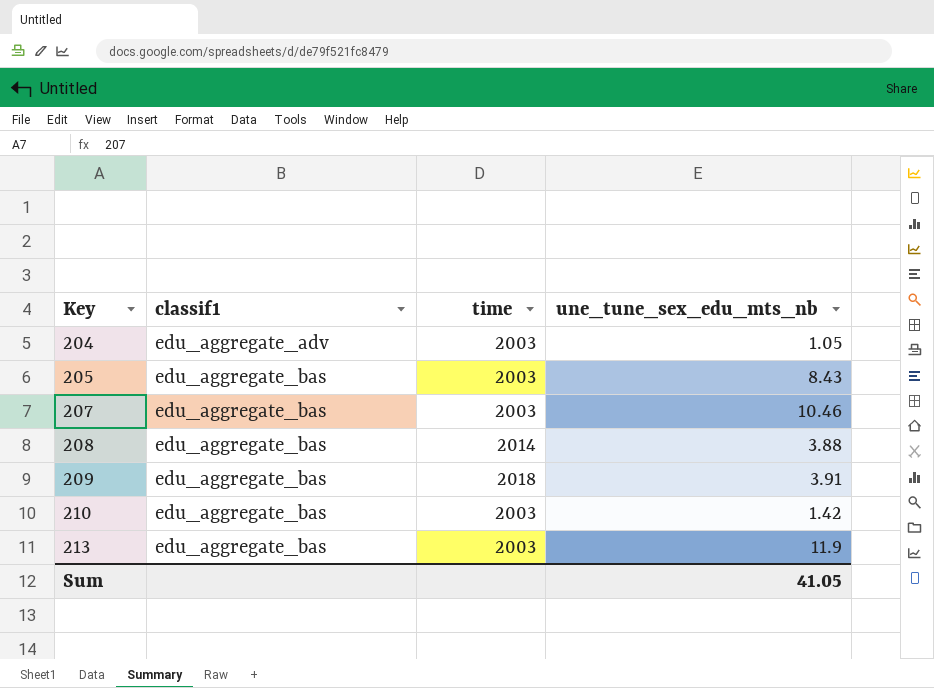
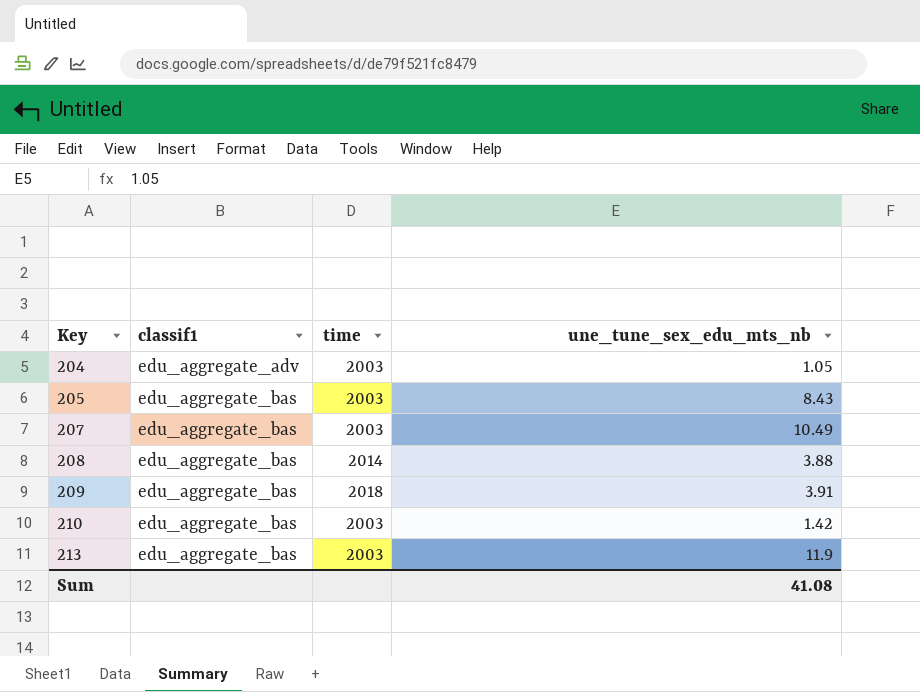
207 | une_tune_sex_edu_mts_nb: 10.46 -> 10.49
Sum | une_tune_sex_edu_mts_nb: 41.05 -> 41.08

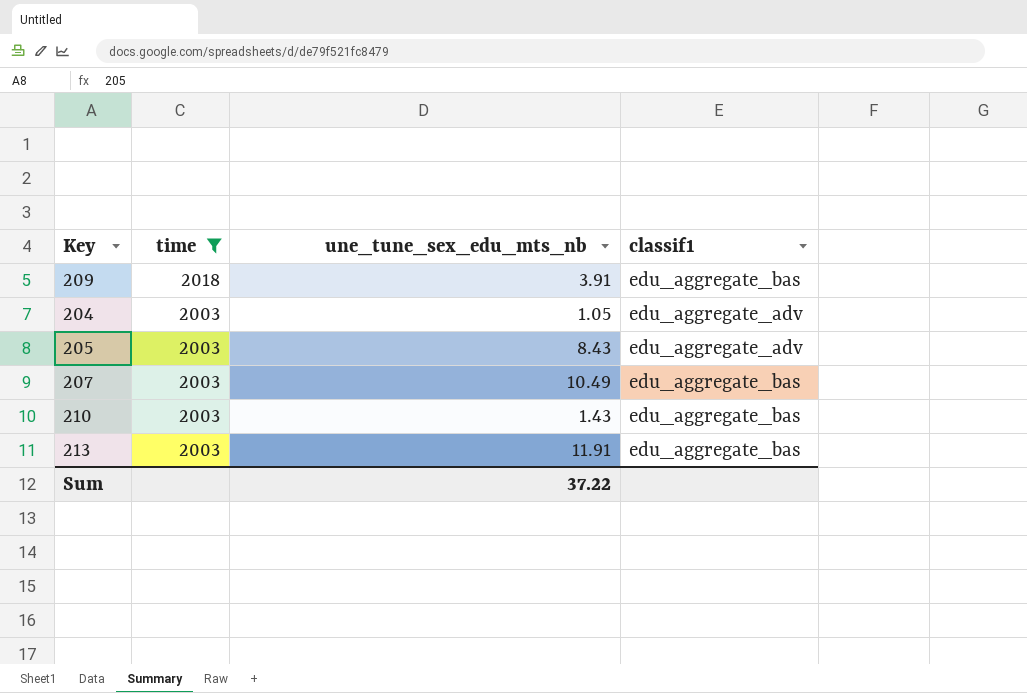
filter: none -> time != 2014
row order: Key ascending -> time descending
column classif1 | position: 2 -> 4
205 | classif1: edu_aggregate_bas -> edu_aggregate_adv
210 | une_tune_sex_edu_mts_nb: 1.42 -> 1.43
213 | une_tune_sex_edu_mts_nb: 11.9 -> 11.91
Sum | une_tune_sex_edu_mts_nb: 41.08 -> 37.22

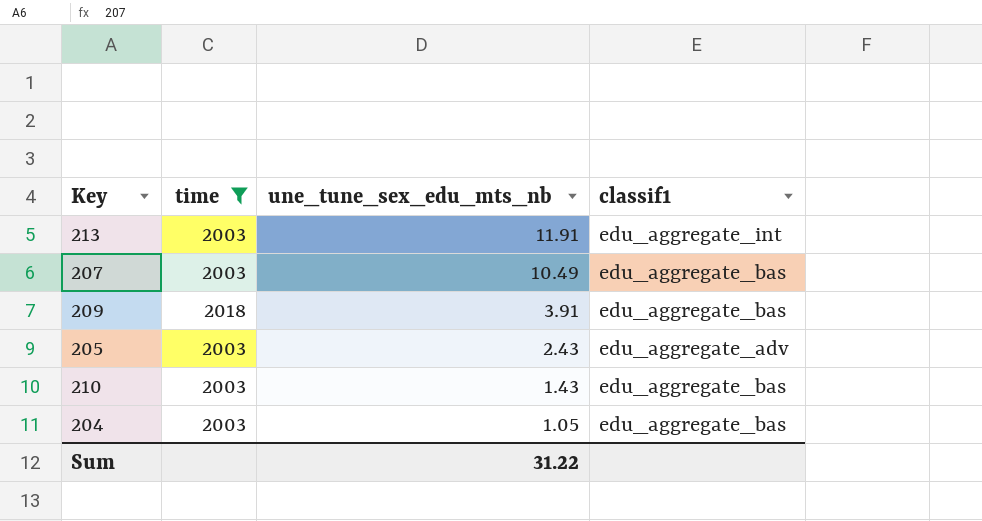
row order: time descending -> une_tune_sex_edu_mts_nb descending
213 | classif1: edu_aggregate_bas -> edu_aggregate_int
205 | une_tune_sex_edu_mts_nb: 8.43 -> 2.43
204 | classif1: edu_aggregate_adv -> edu_aggregate_bas
Sum | une_tune_sex_edu_mts_nb: 37.22 -> 31.22

